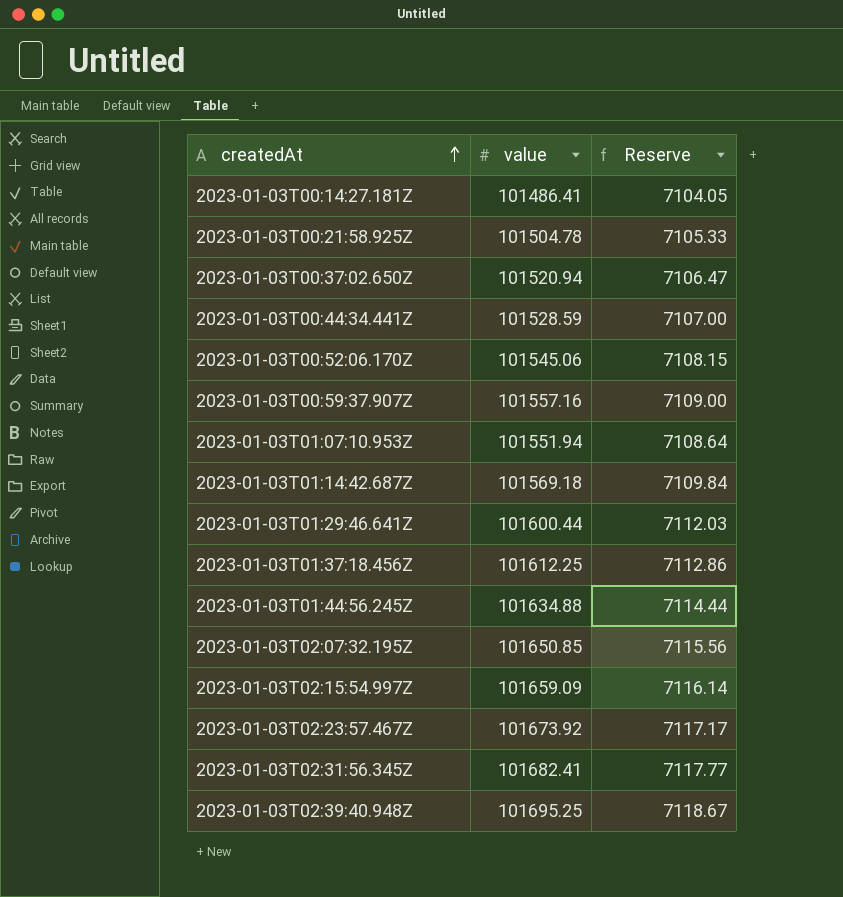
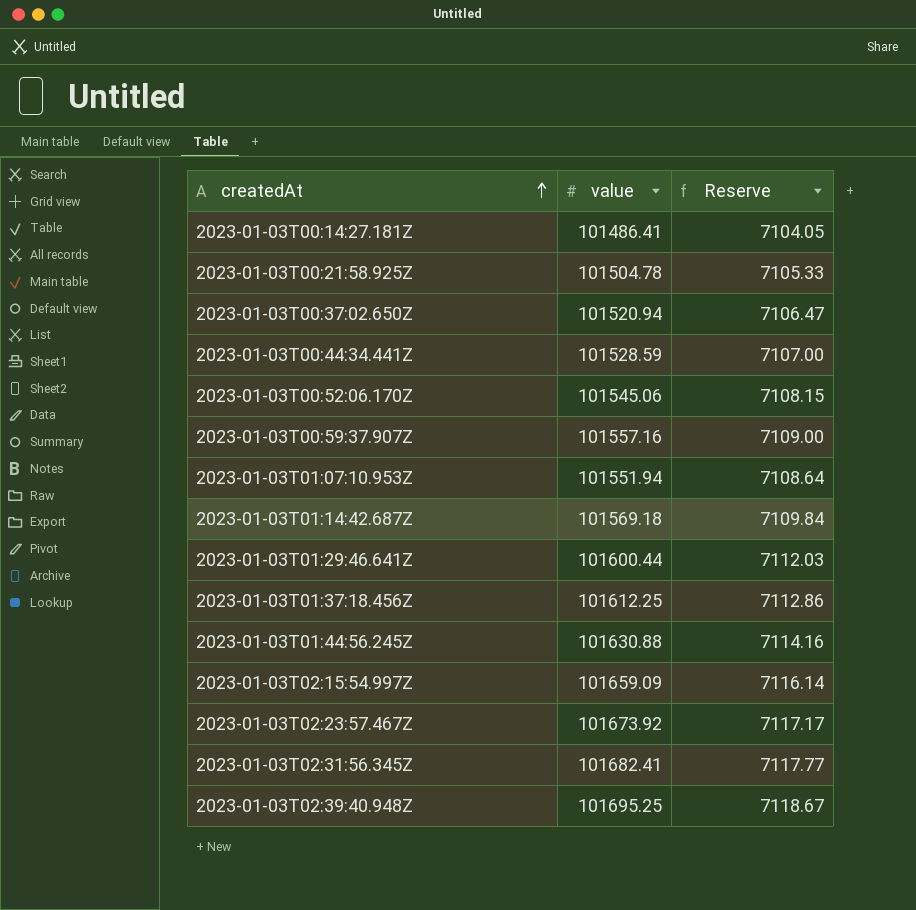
row 2023-01-03T02:07:32.195Z: 101650.85 | 7115.56 -> none
2023-01-03T01:44:56.245Z | value: 101634.88 -> 101630.88
2023-01-03T01:44:56.245Z | Reserve: 7114.44 -> 7114.16

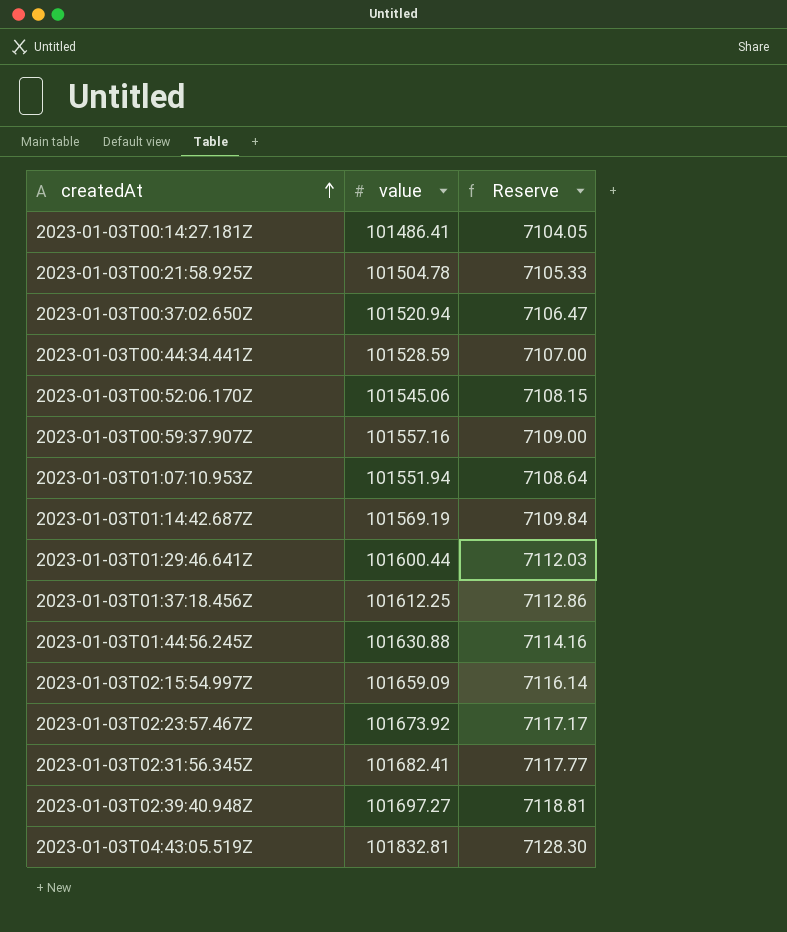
2023-01-03T01:14:42.687Z | value: 101569.18 -> 101569.19
2023-01-03T02:39:40.948Z | value: 101695.25 -> 101697.27
2023-01-03T02:39:40.948Z | Reserve: 7118.67 -> 7118.81
row 2023-01-03T04:43:05.519Z: none -> 101832.81 | 7128.30

